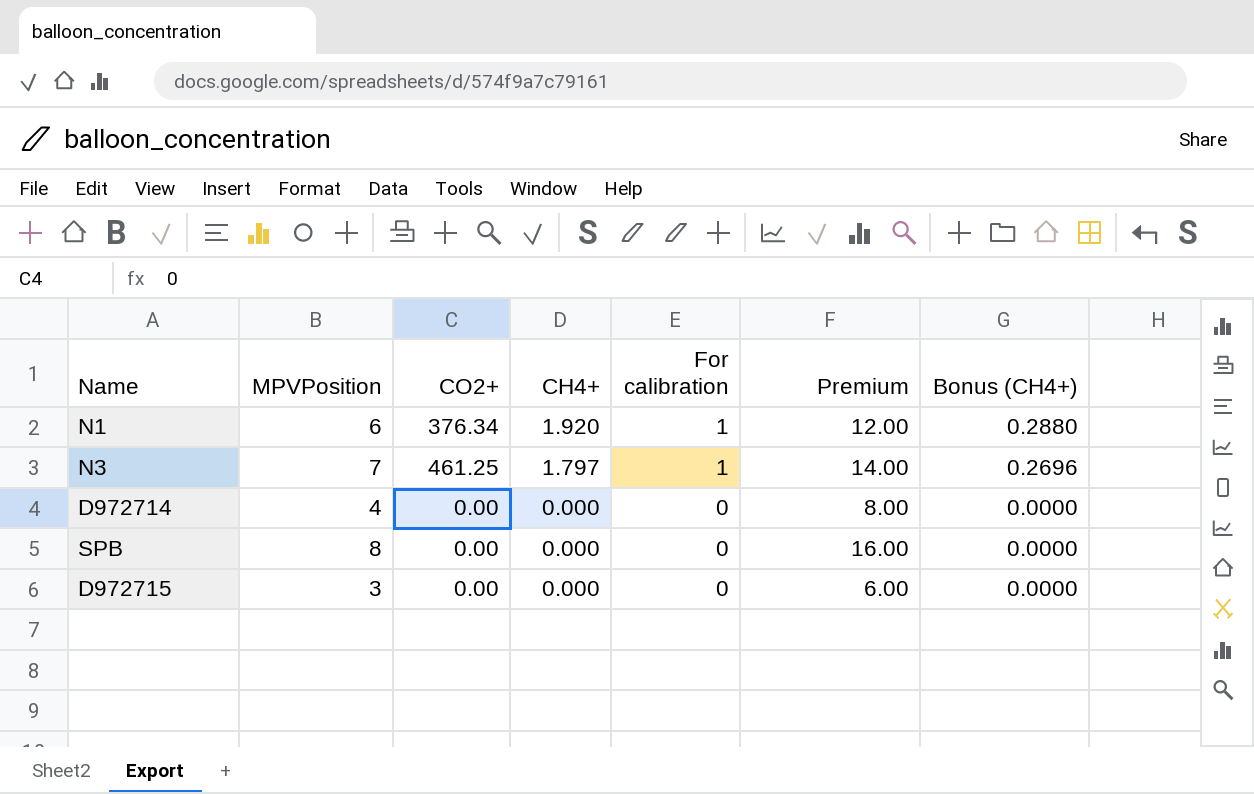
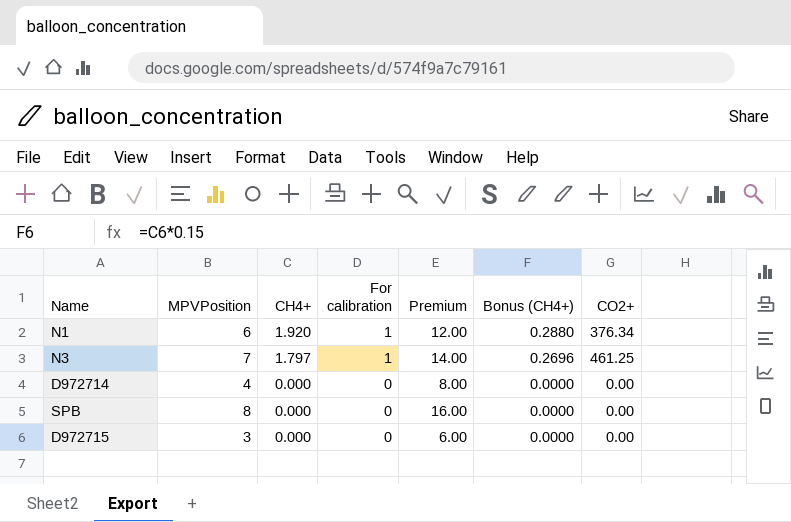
column CO2+ | position: 3 -> 7

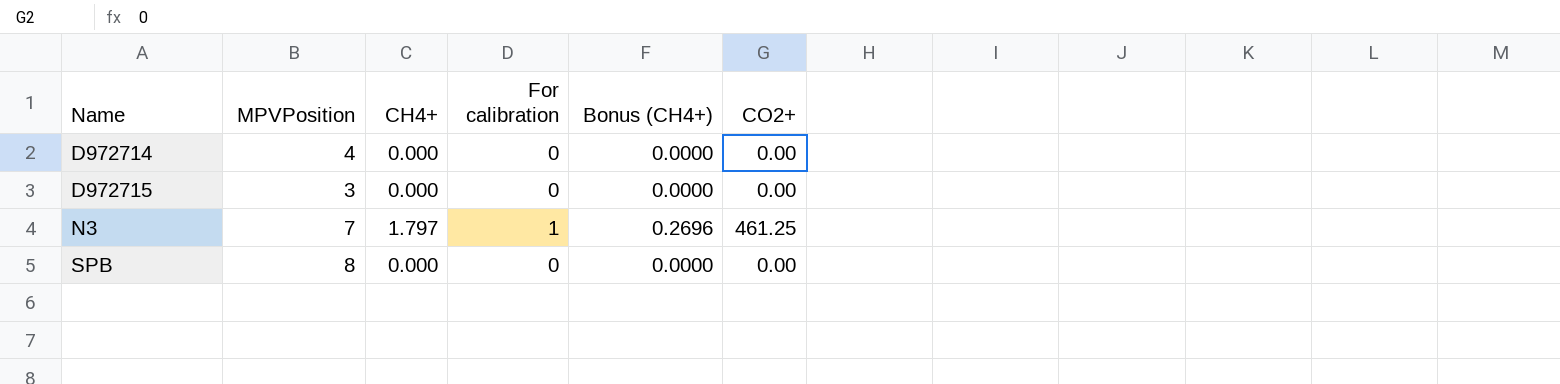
row order: CH4+ descending -> Name ascending
column Premium | formula: [MPVPosition] * 2 -> none
row N1: 6 | 1.920 | 1 | 12.00 | 0.2880 | 376.34 -> none

